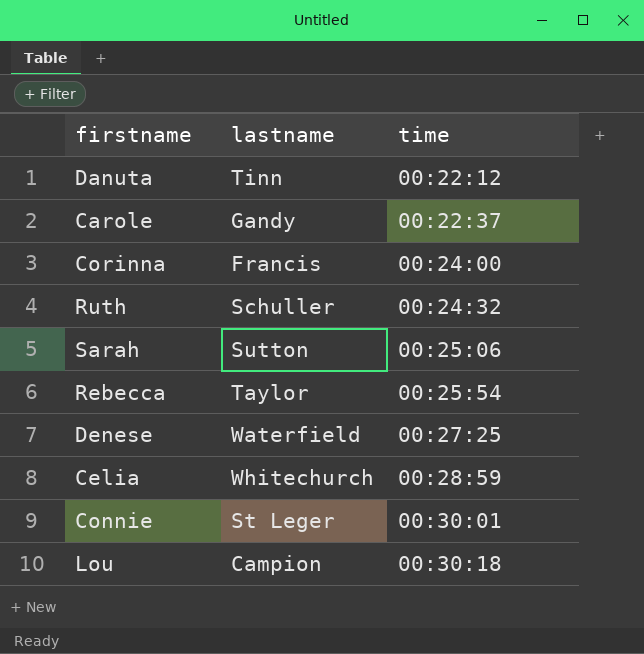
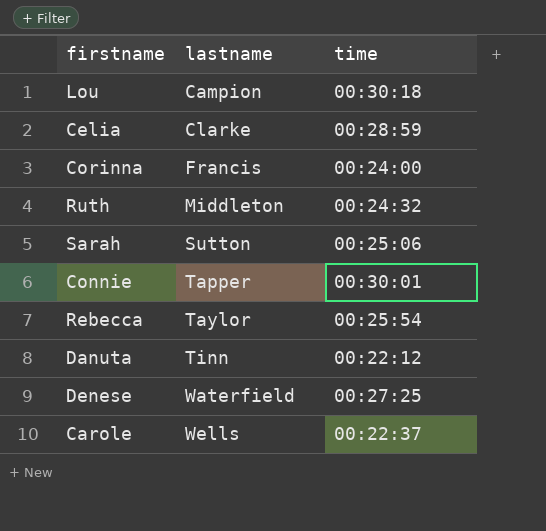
row order: time ascending -> lastname ascending
Celia | lastname: Whitechurch -> Clarke
Ruth | lastname: Schuller -> Middleton
Connie | lastname: St Leger -> Tapper
Carole | lastname: Gandy -> Wells

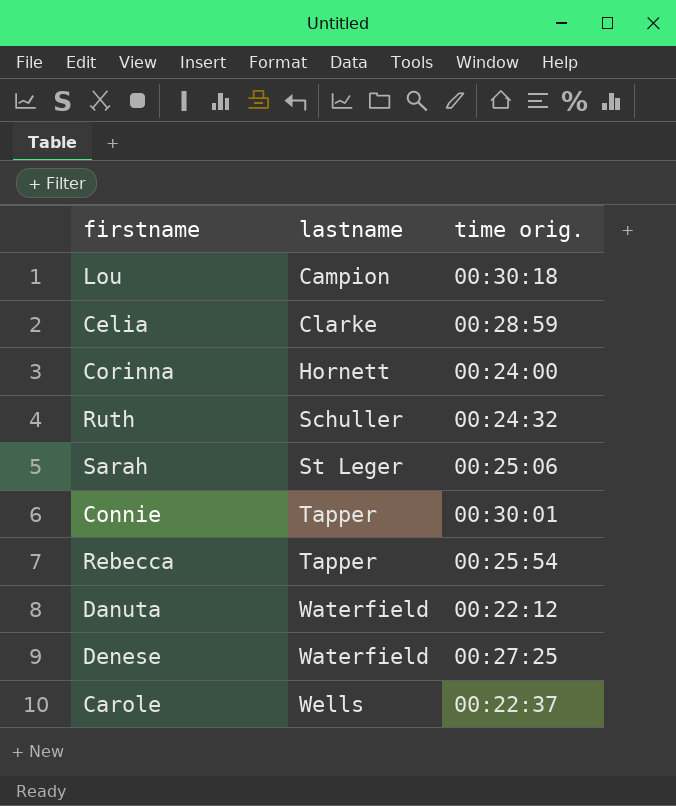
column name: time -> time orig.
Corinna | lastname: Francis -> Hornett
Ruth | lastname: Middleton -> Schuller
Sarah | lastname: Sutton -> St Leger
Rebecca | lastname: Taylor -> Tapper
Danuta | lastname: Tinn -> Waterfield

